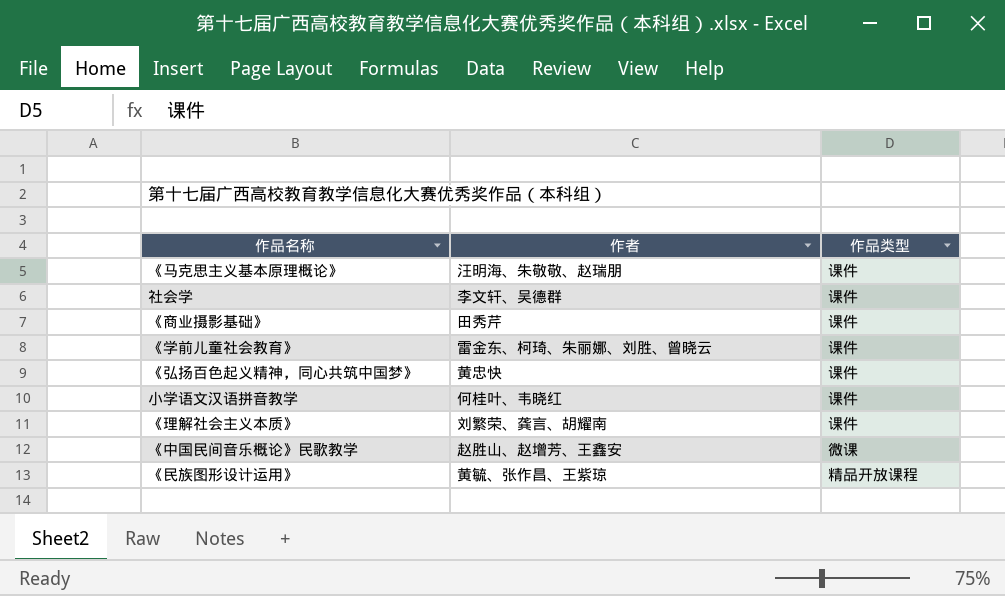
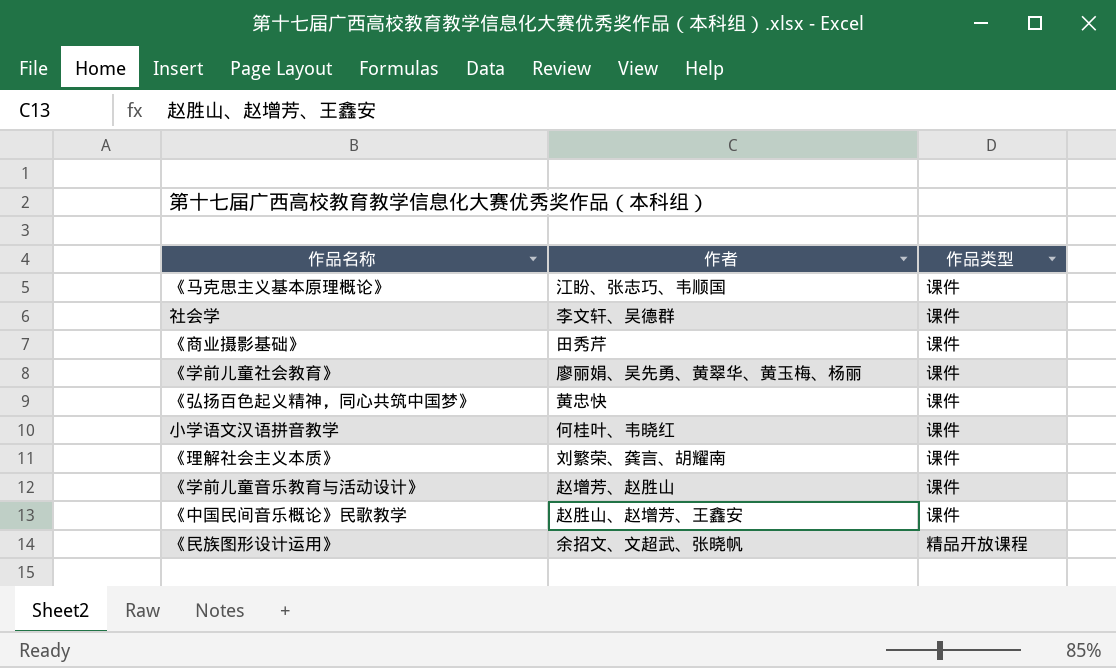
《马克思主义基本原理概论》 | 作者: 汪明海、朱敬敬、赵瑞朋 -> 江盼、张志巧、韦顺国
《学前儿童社会教育》 | 作者: 雷金东、柯琦、朱丽娜、刘胜、曾晓云 -> 廖丽娟、吴先勇、黄翠华、黄玉梅、杨丽
row 《学前儿童音乐教育与活动设计》: none -> 赵增芳、赵胜山 | 课件
《中国民间音乐概论》民歌教学 | 作品类型: 微课 -> 课件
《民族图形设计运用》 | 作者: 黄毓、张作昌、王紫琼 -> 余招文、文超武、张晓帆

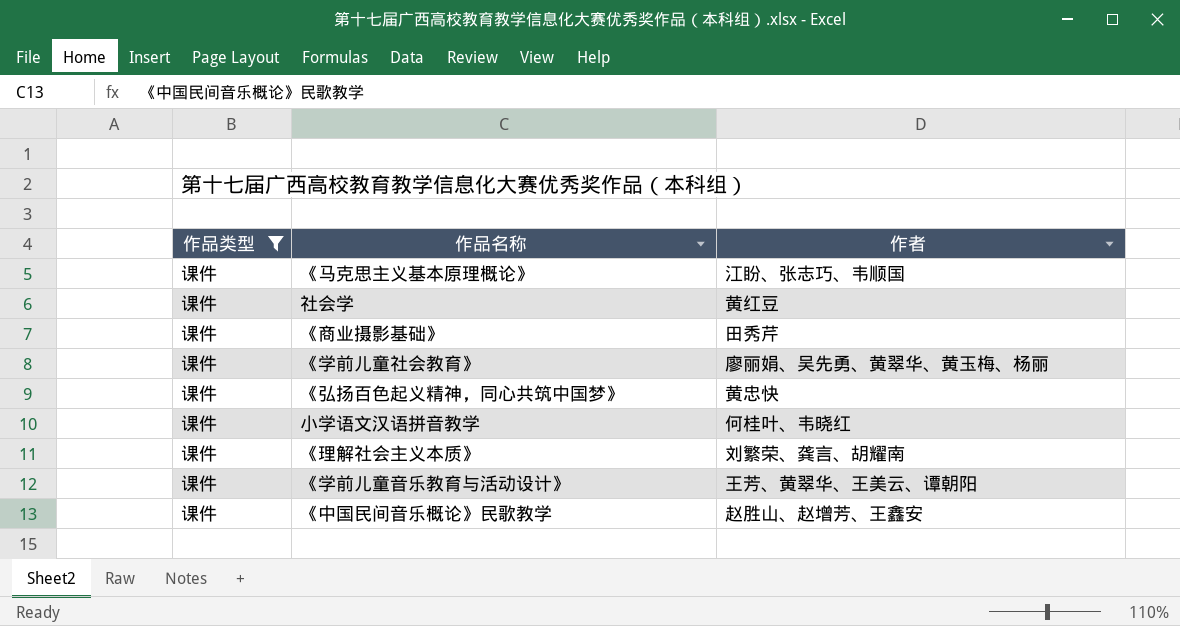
filter: none -> 作品类型 = 课件
column 作品类型 | position: 3 -> 1
社会学 | 作者: 李文轩、吴德群 -> 黄红豆
《学前儿童音乐教育与活动设计》 | 作者: 赵增芳、赵胜山 -> 王芳、黄翠华、王美云、谭朝阳

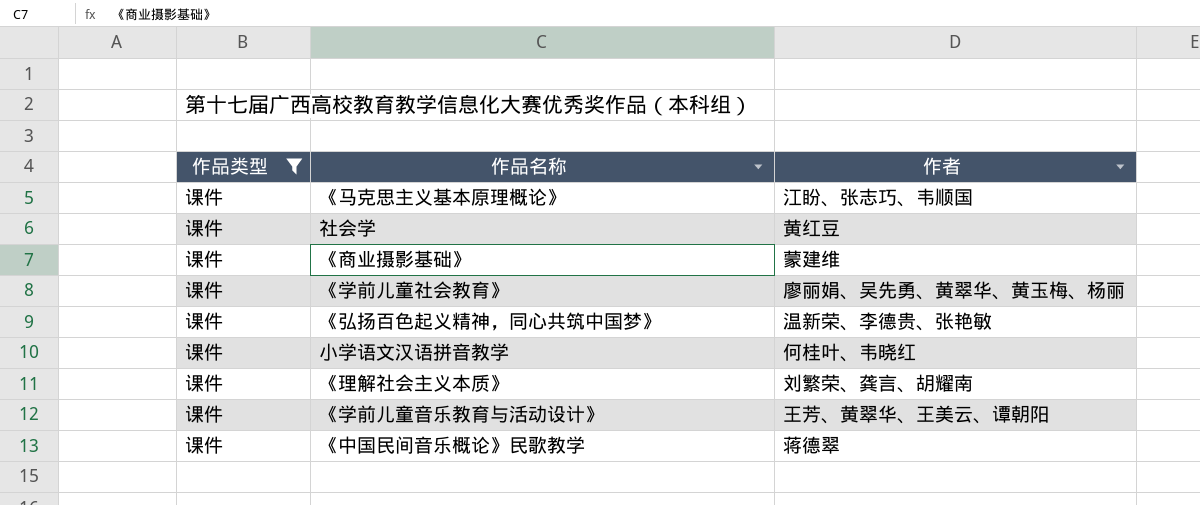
《商业摄影基础》 | 作者: 田秀芹 -> 蒙建维
《弘扬百色起义精神，同心共筑中国梦》 | 作者: 黄忠快 -> 温新荣、李德贵、张艳敏
《中国民间音乐概论》民歌教学 | 作者: 赵胜山、赵增芳、王鑫安 -> 蒋德翠

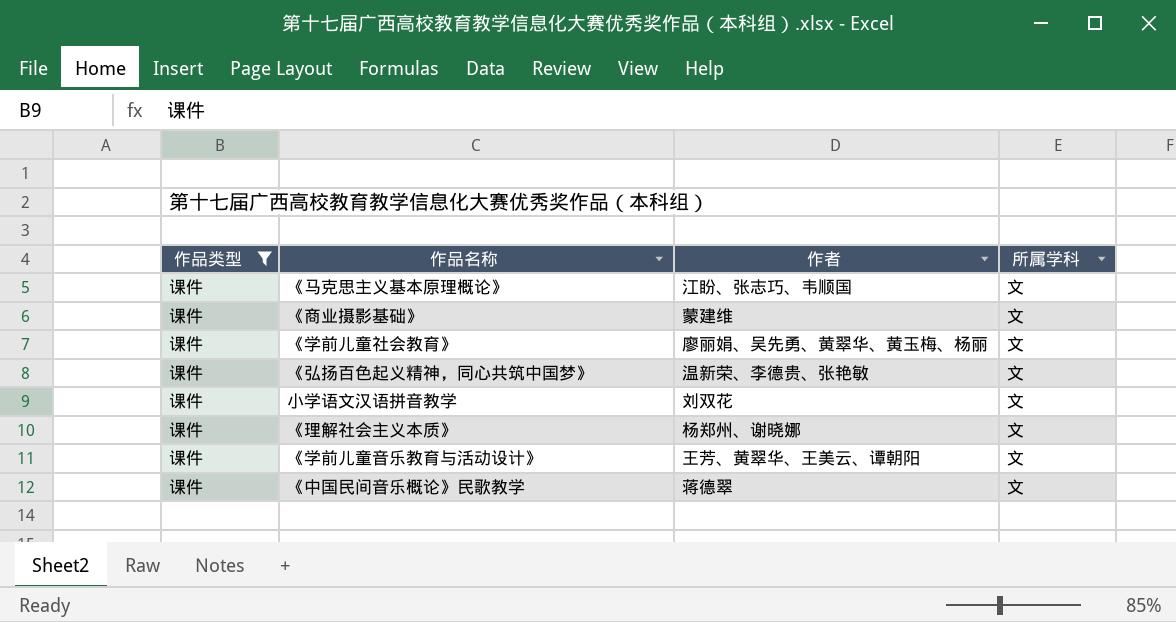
column 所属学科 | position: none -> 4
row 社会学: 课件 | 黄红豆 -> none
小学语文汉语拼音教学 | 作者: 何桂叶、韦晓红 -> 刘双花
《理解社会主义本质》 | 作者: 刘繁荣、龚言、胡耀南 -> 杨郑州、谢晓娜

